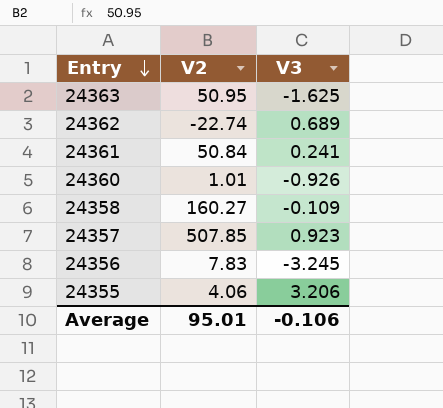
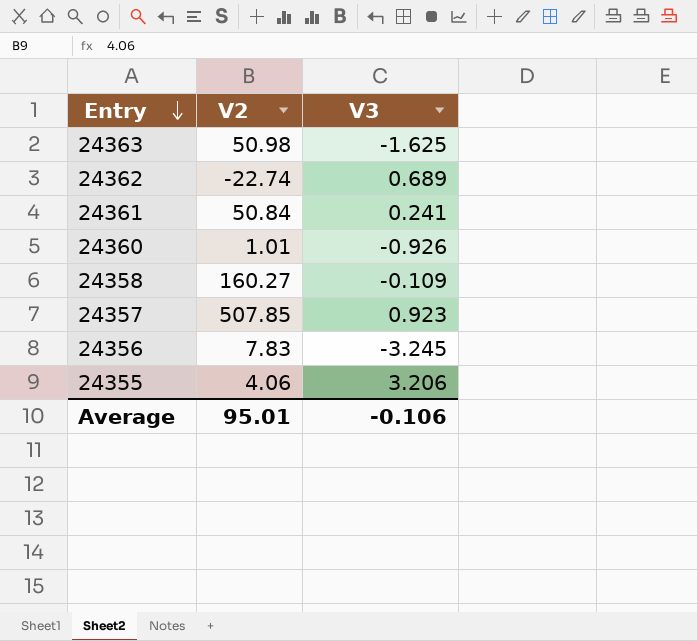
24363 | V2: 50.95 -> 50.98

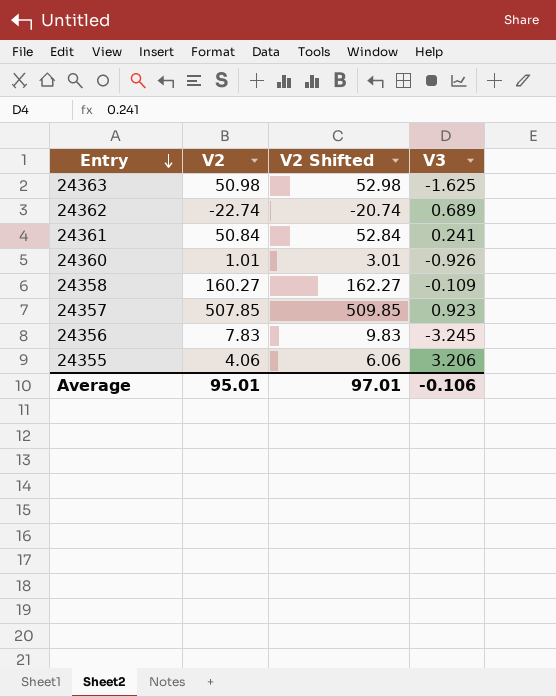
column V2 Shifted | formula: none -> [V2] + 2

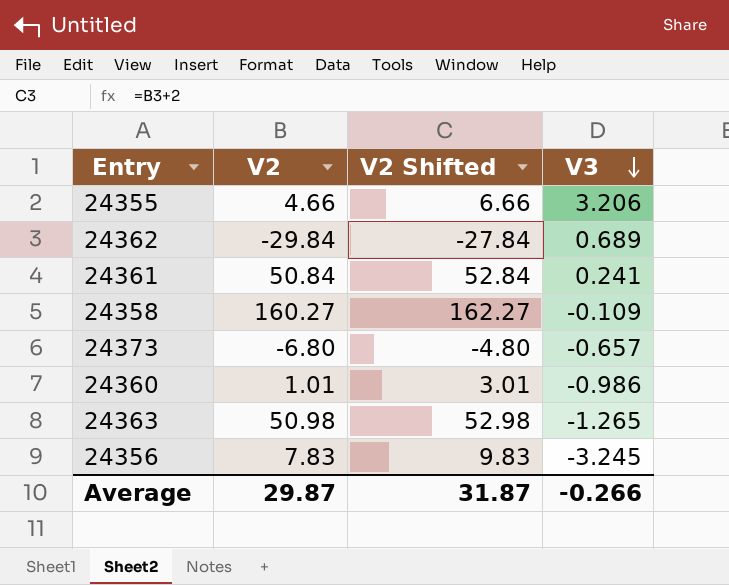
row order: Entry descending -> V3 descending
row 24357: 507.85 | 509.85 | 0.923 -> none
24355 | V2: 4.06 -> 4.66
24355 | V2 Shifted: 6.06 -> 6.66
24362 | V2: -22.74 -> -29.84
24362 | V2 Shifted: -20.74 -> -27.84
row 24373: none -> -6.80 | -4.80 | -0.657
24360 | V3: -0.926 -> -0.986
24363 | V3: -1.625 -> -1.265
Average | V2: 95.01 -> 29.87
Average | V2 Shifted: 97.01 -> 31.87
Average | V3: -0.106 -> -0.266

